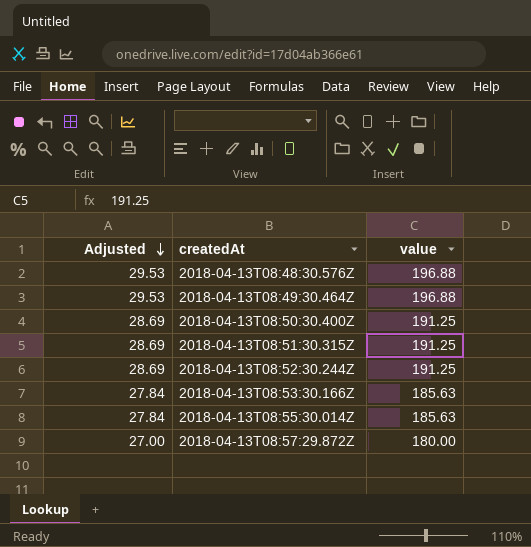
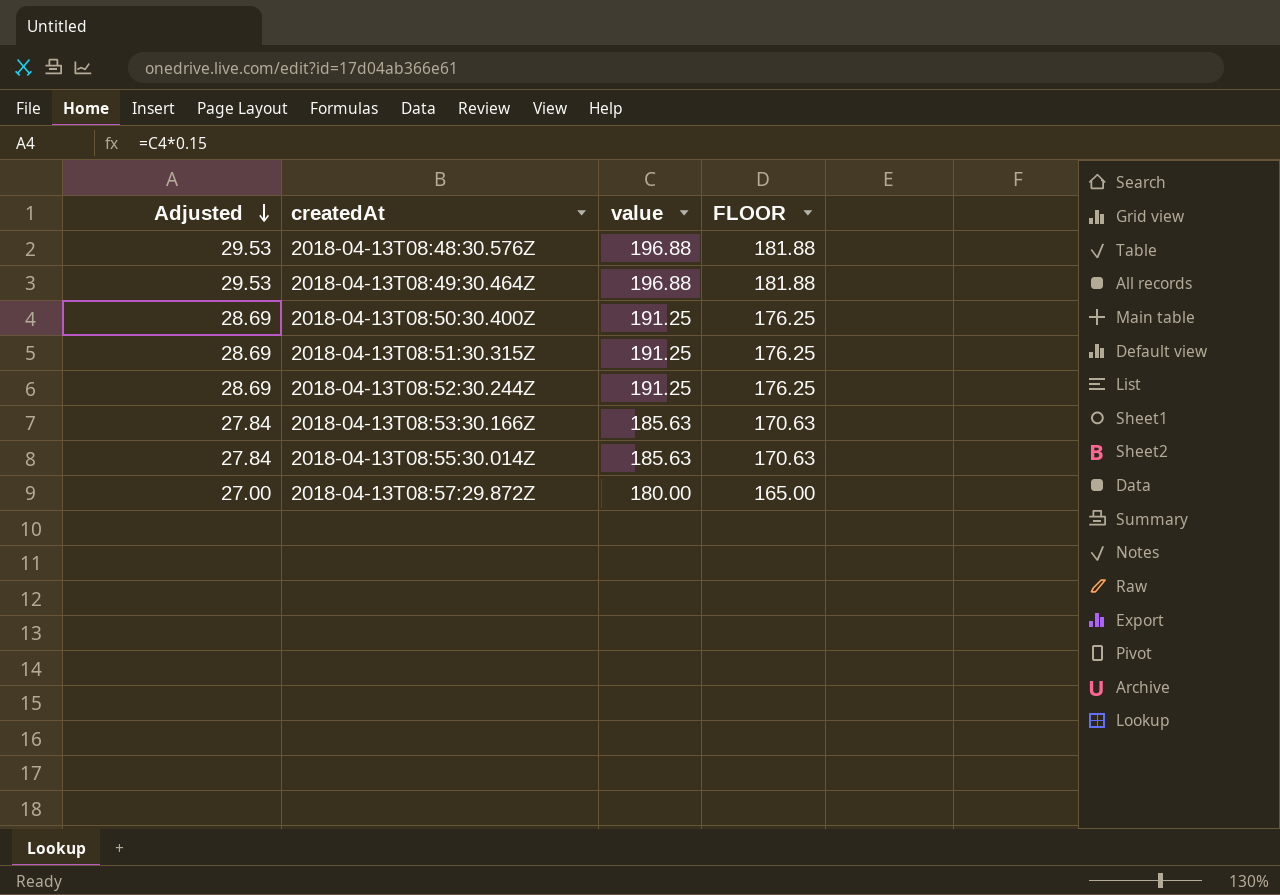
column FLOOR | formula: none -> [value] - 15

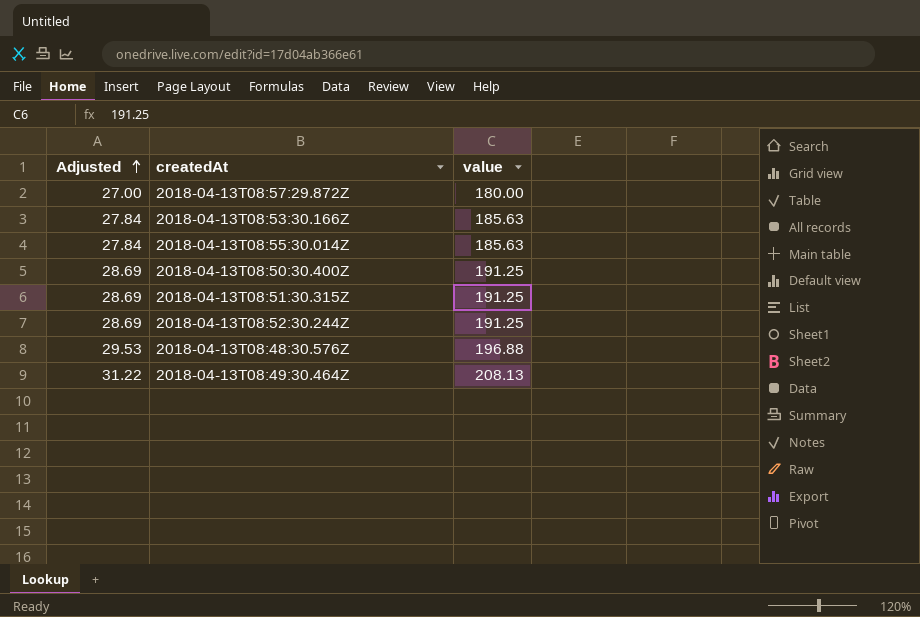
row order: Adjusted descending -> Adjusted ascending
column FLOOR | formula: [value] - 15 -> none
2018-04-13T08:49:30.464Z | Adjusted: 29.53 -> 31.22
2018-04-13T08:49:30.464Z | value: 196.88 -> 208.13

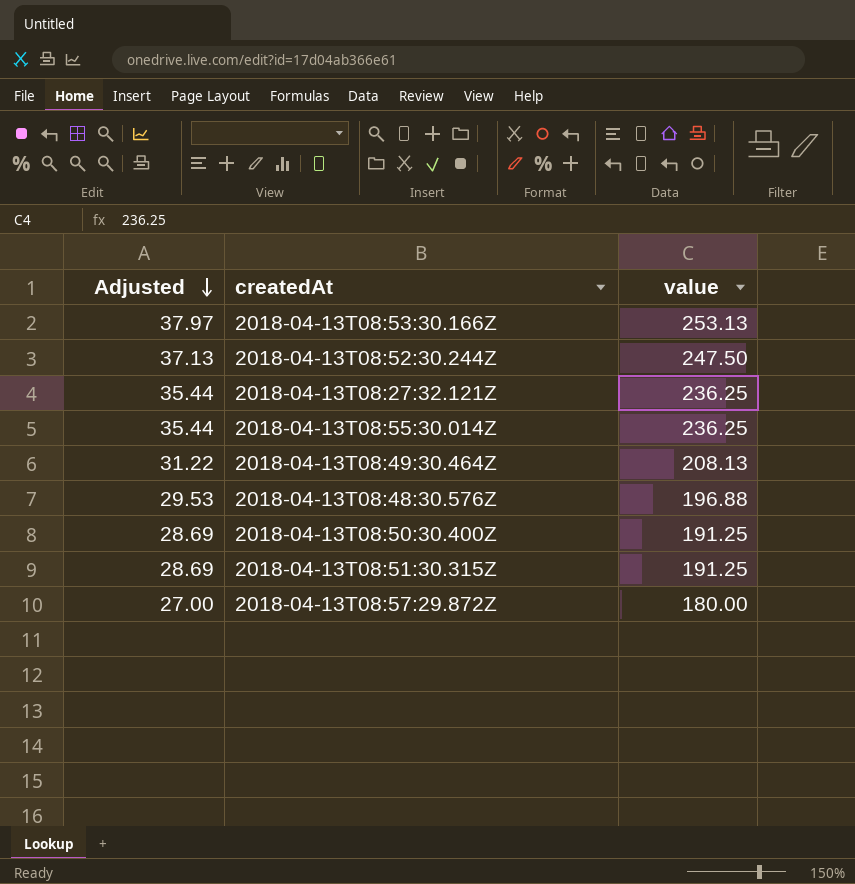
row order: Adjusted ascending -> Adjusted descending
2018-04-13T08:53:30.166Z | Adjusted: 27.84 -> 37.97
2018-04-13T08:53:30.166Z | value: 185.63 -> 253.13
2018-04-13T08:52:30.244Z | Adjusted: 28.69 -> 37.13
2018-04-13T08:52:30.244Z | value: 191.25 -> 247.50
row 2018-04-13T08:27:32.121Z: none -> 35.44 | 236.25
2018-04-13T08:55:30.014Z | Adjusted: 27.84 -> 35.44
2018-04-13T08:55:30.014Z | value: 185.63 -> 236.25

